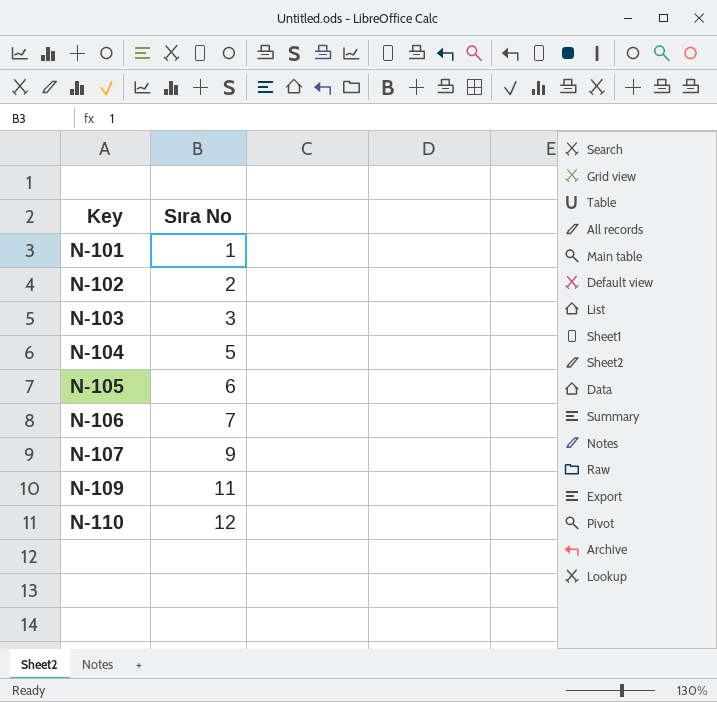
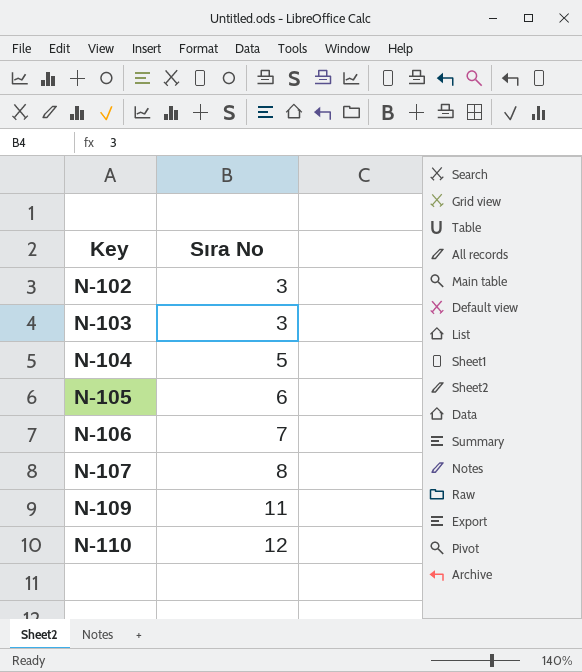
row N-101: 1 -> none
N-102 | Sıra No: 2 -> 3
N-107 | Sıra No: 9 -> 8

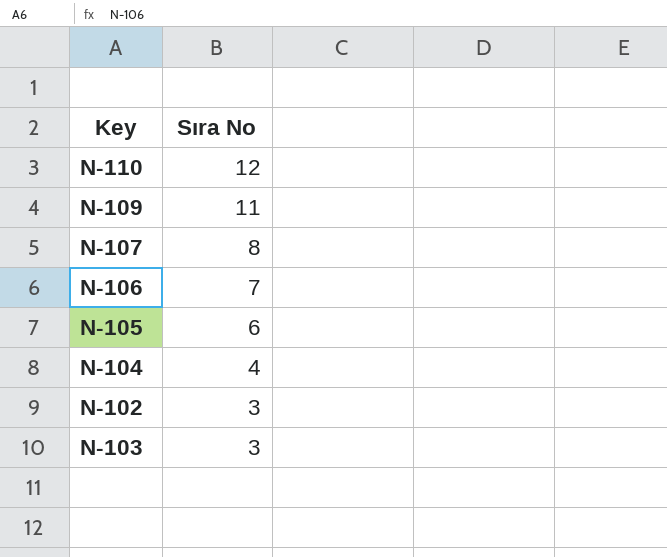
row order: Key ascending -> Sıra No descending
N-104 | Sıra No: 5 -> 4

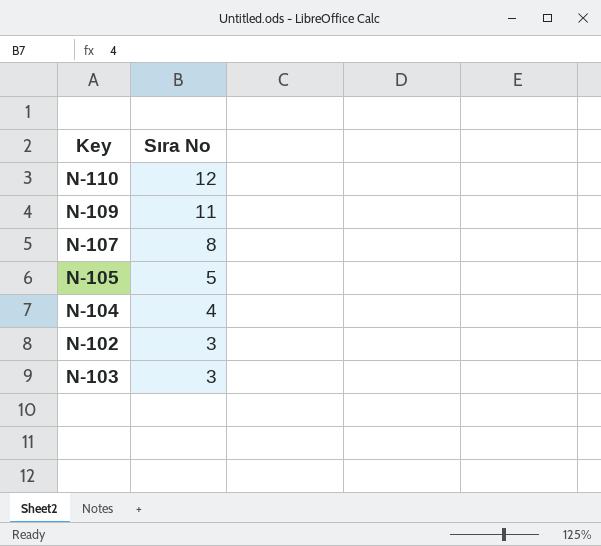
row N-106: 7 -> none
N-105 | Sıra No: 6 -> 5

